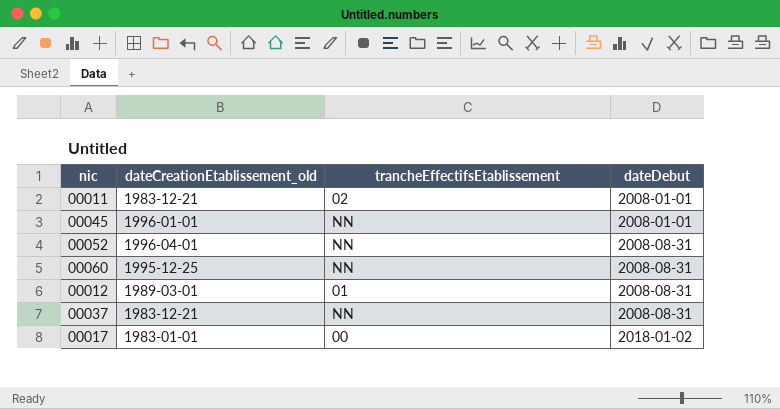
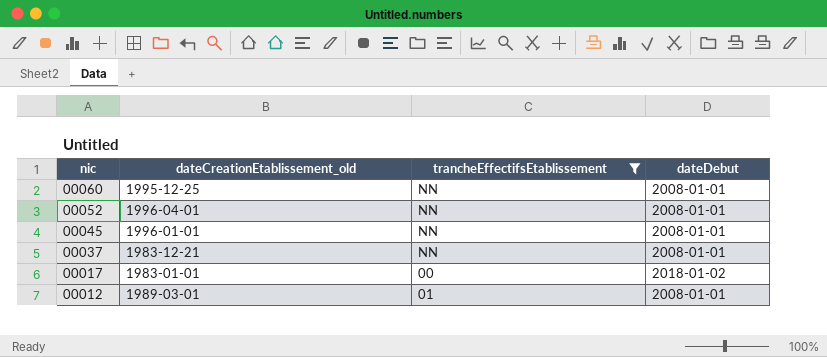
filter: none -> trancheEffectifsEtablissement != 02
row order: dateDebut ascending -> nic descending
00060 | dateDebut: 2008-08-31 -> 2008-01-01
00052 | dateDebut: 2008-08-31 -> 2008-01-01
00037 | dateDebut: 2008-08-31 -> 2008-01-01
00012 | dateDebut: 2008-08-31 -> 2008-01-01

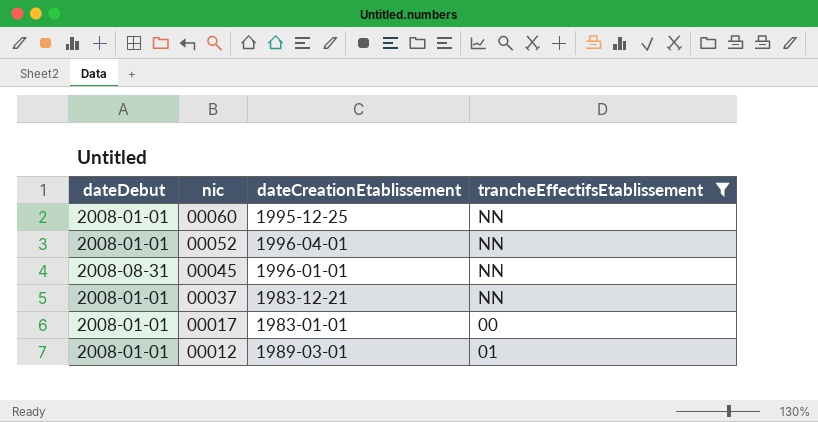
column dateDebut | position: 4 -> 1
column name: dateCreationEtablissement_old -> dateCreationEtablissement
00045 | dateDebut: 2008-01-01 -> 2008-08-31
00017 | dateDebut: 2018-01-02 -> 2008-01-01

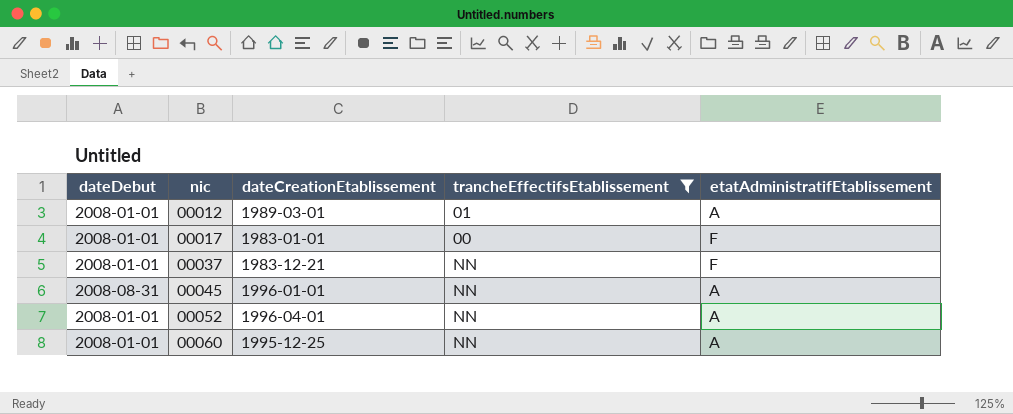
row order: nic descending -> nic ascending
column etatAdministratifEtablissement | position: none -> 5

